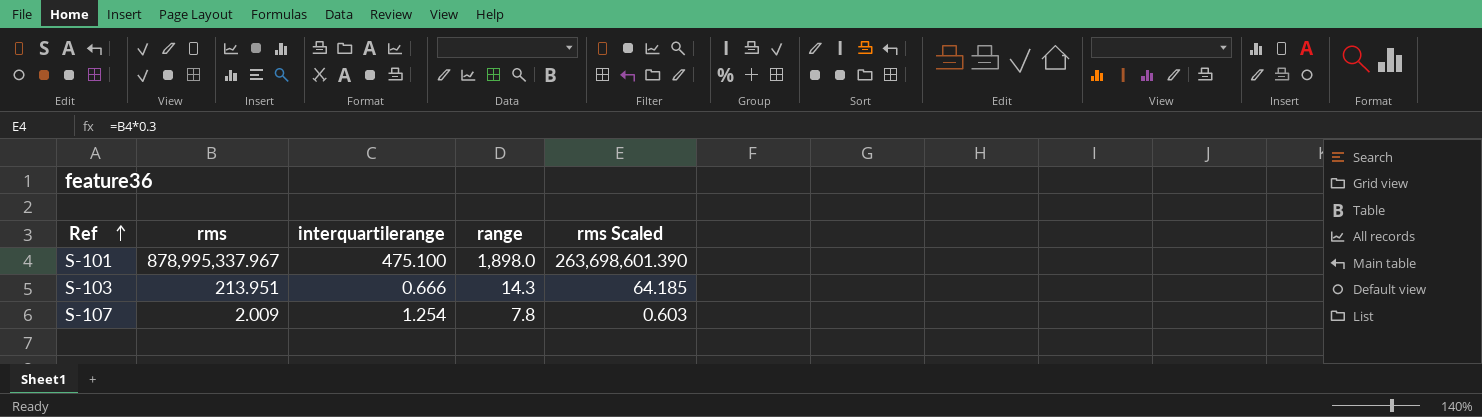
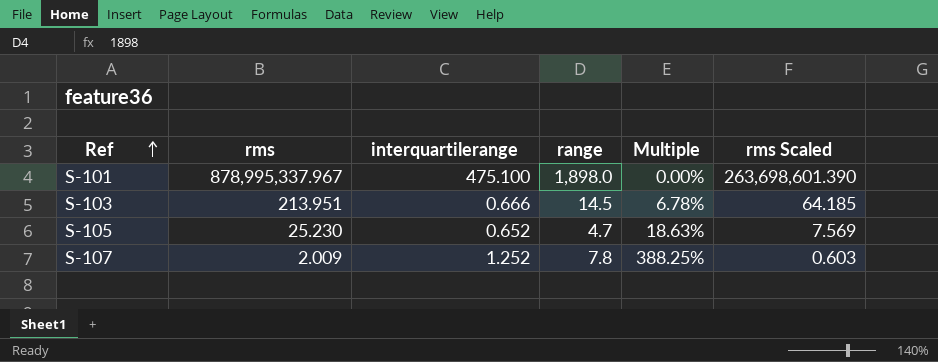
column Multiple | formula: none -> [range] / [rms]
S-103 | range: 14.3 -> 14.5
row S-105: none -> 25.230 | 0.652 | 4.7 | 18.63% | 7.569
S-107 | interquartilerange: 1.254 -> 1.252

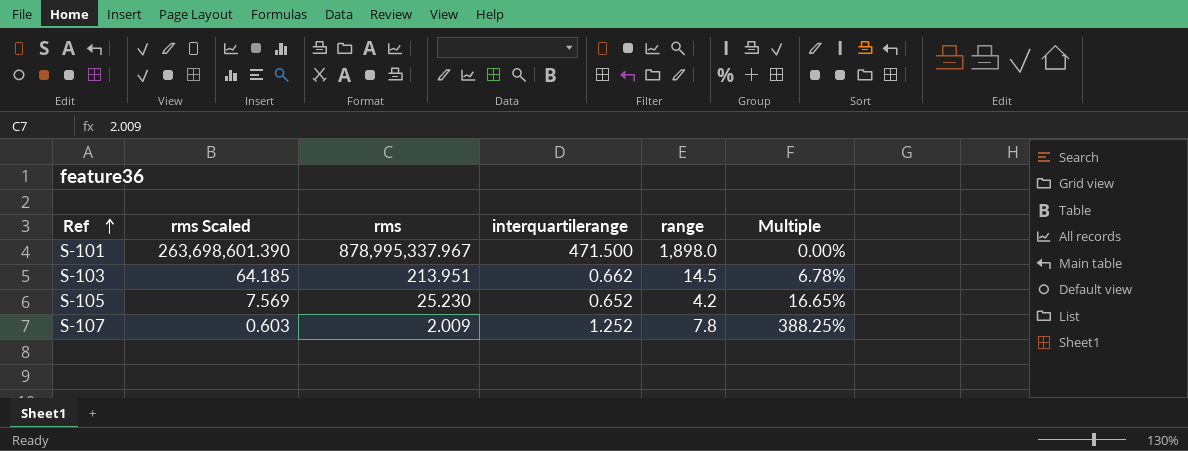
column rms Scaled | position: 6 -> 2
S-101 | interquartilerange: 475.100 -> 471.500
S-103 | interquartilerange: 0.666 -> 0.662
S-105 | range: 4.7 -> 4.2
S-105 | Multiple: 18.63% -> 16.65%

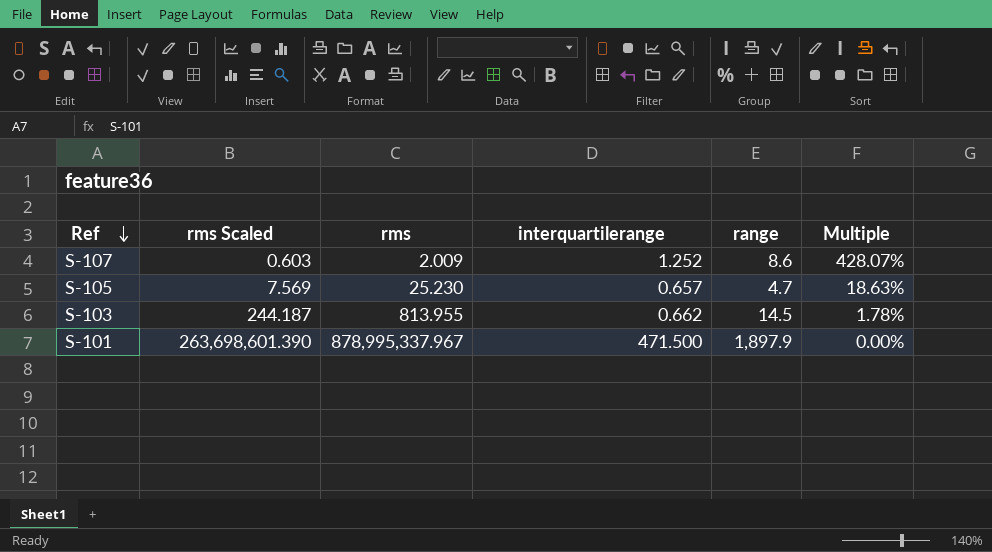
row order: Ref ascending -> Ref descending
S-107 | range: 7.8 -> 8.6
S-107 | Multiple: 388.25% -> 428.07%
S-105 | interquartilerange: 0.652 -> 0.657
S-105 | range: 4.2 -> 4.7
S-105 | Multiple: 16.65% -> 18.63%
S-103 | rms Scaled: 64.185 -> 244.187
S-103 | rms: 213.951 -> 813.955
S-103 | Multiple: 6.78% -> 1.78%
S-101 | range: 1,898.0 -> 1,897.9

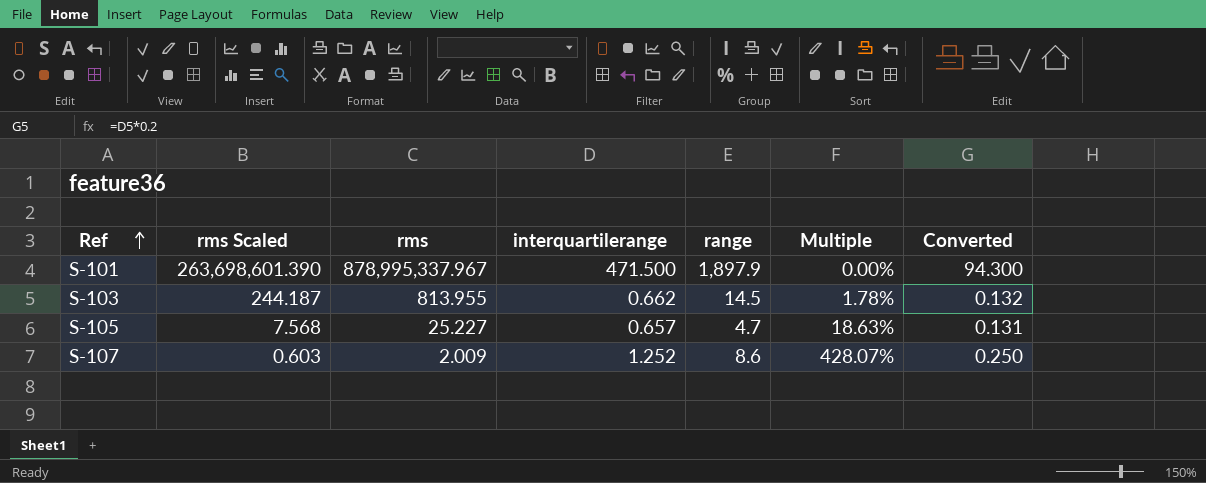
row order: Ref descending -> Ref ascending
column Converted | formula: none -> [interquartilerange] * 0.2
S-105 | rms Scaled: 7.569 -> 7.568
S-105 | rms: 25.230 -> 25.227

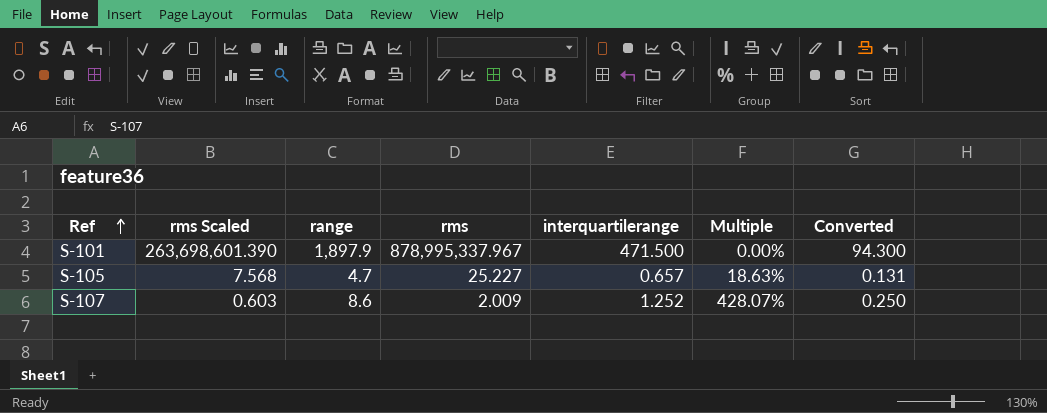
column range | position: 5 -> 3
row S-103: 244.187 | 813.955 | 0.662 | 14.5 | 1.78% | 0.132 -> none

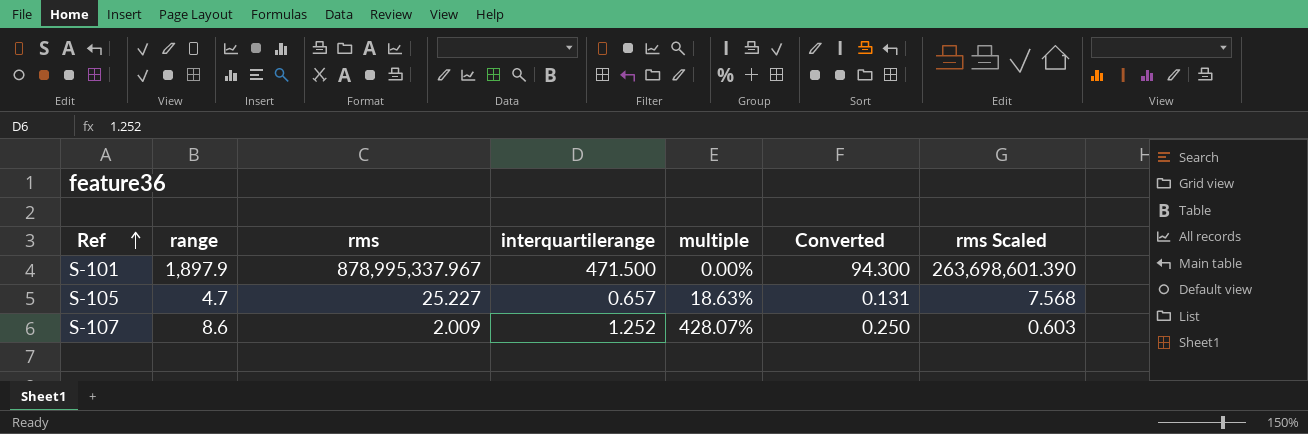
column name: Multiple -> multiple
column rms Scaled | position: 2 -> 7

